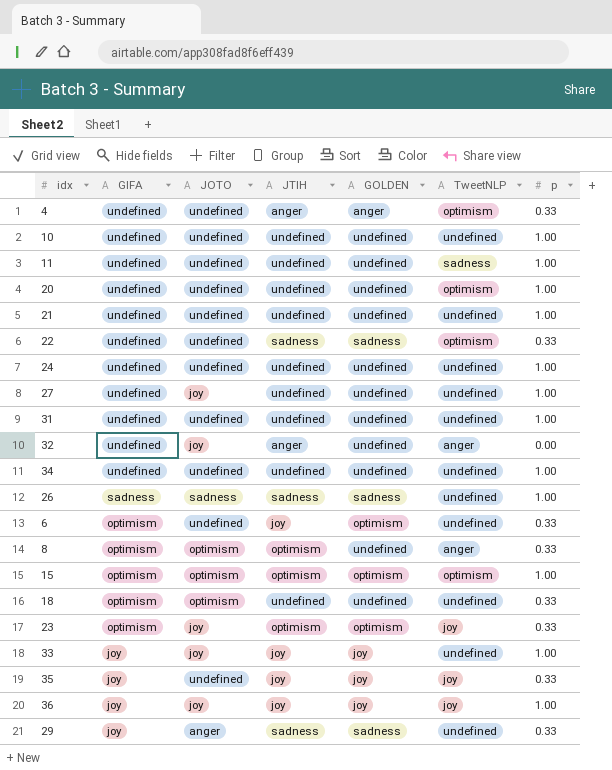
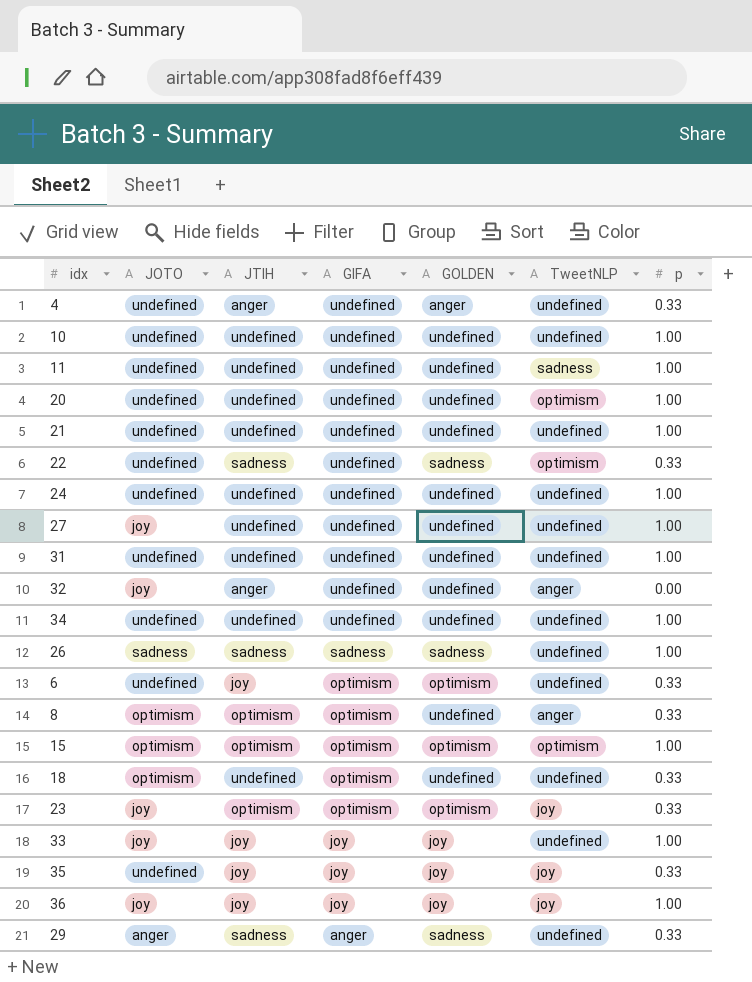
column GIFA | position: 2 -> 4
4 | TweetNLP: optimism -> undefined
29 | GIFA: joy -> anger

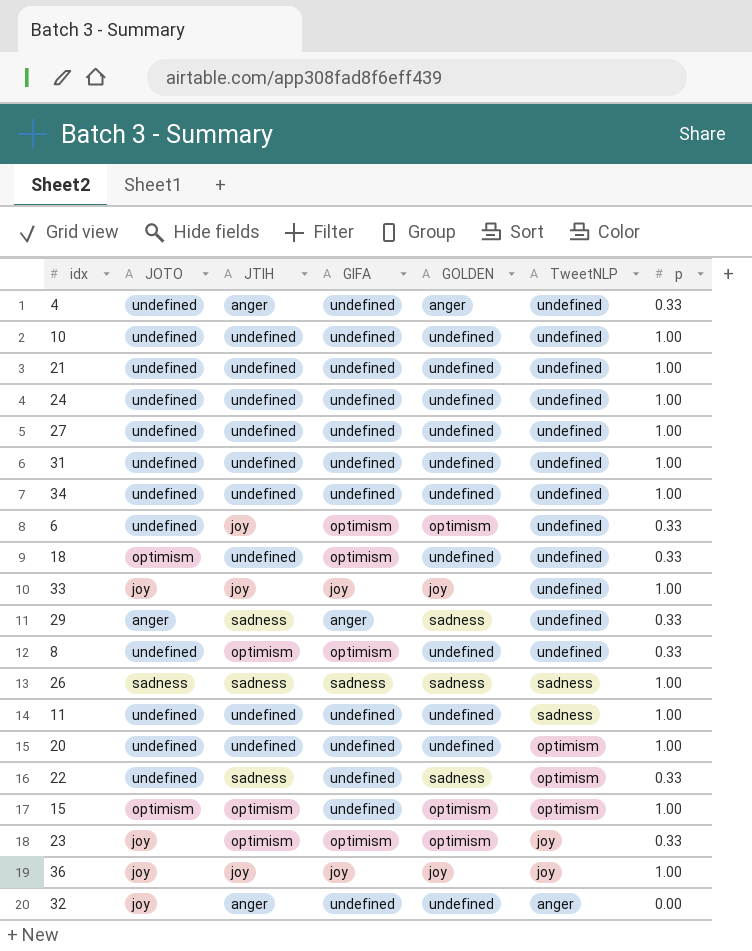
row order: GIFA descending -> TweetNLP descending
row 35: undefined | joy | joy | joy | joy | 0.33 -> none
27 | JOTO: joy -> undefined
8 | JOTO: optimism -> undefined
8 | TweetNLP: anger -> undefined
26 | TweetNLP: undefined -> sadness
15 | GIFA: optimism -> undefined

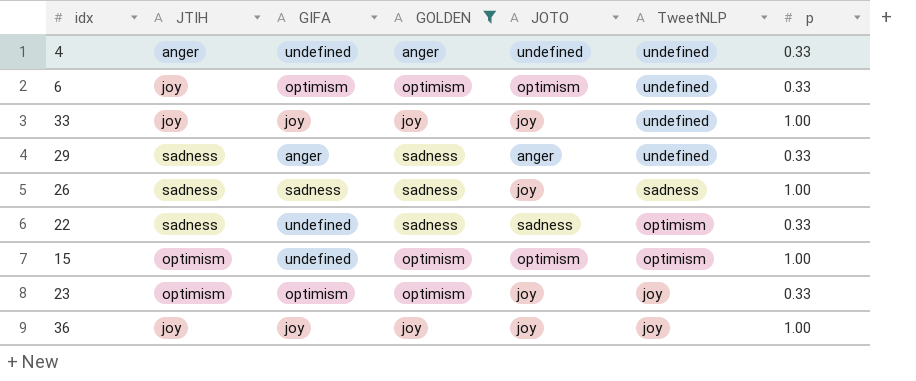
filter: none -> GOLDEN != undefined
column JOTO | position: 2 -> 5
6 | JOTO: undefined -> optimism
26 | JOTO: sadness -> joy
22 | JOTO: undefined -> sadness

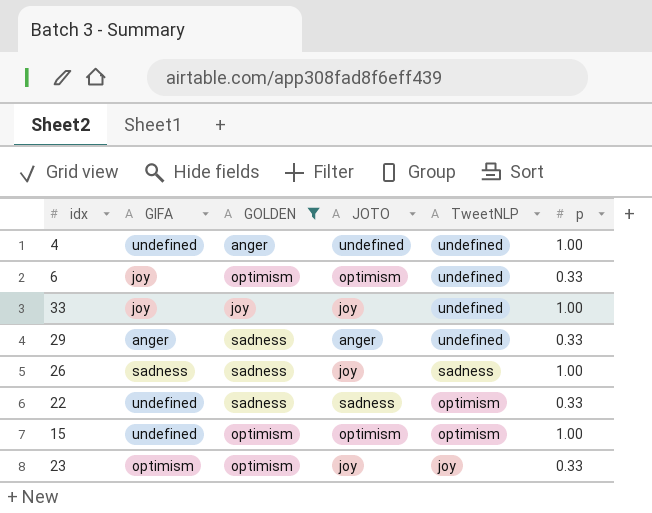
column JTIH | position: 2 -> none
row 36: joy | joy | joy | joy | joy | 1.00 -> none
4 | p: 0.33 -> 1.00
6 | GIFA: optimism -> joy

